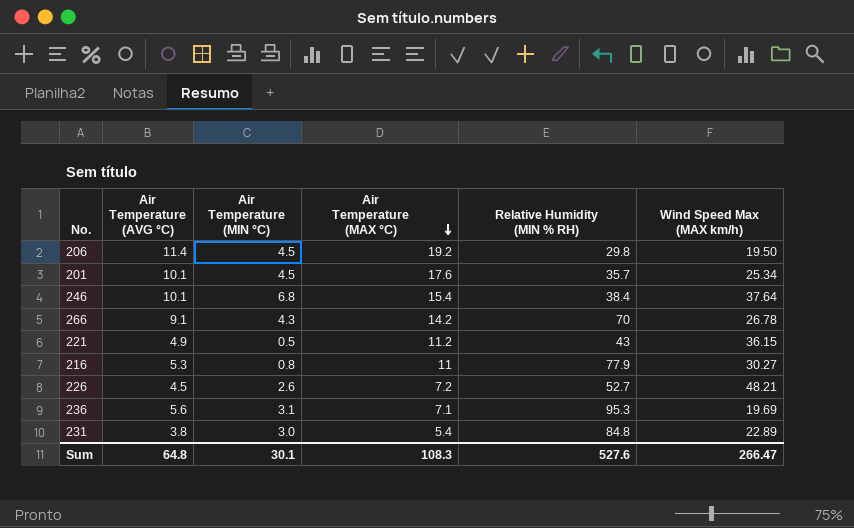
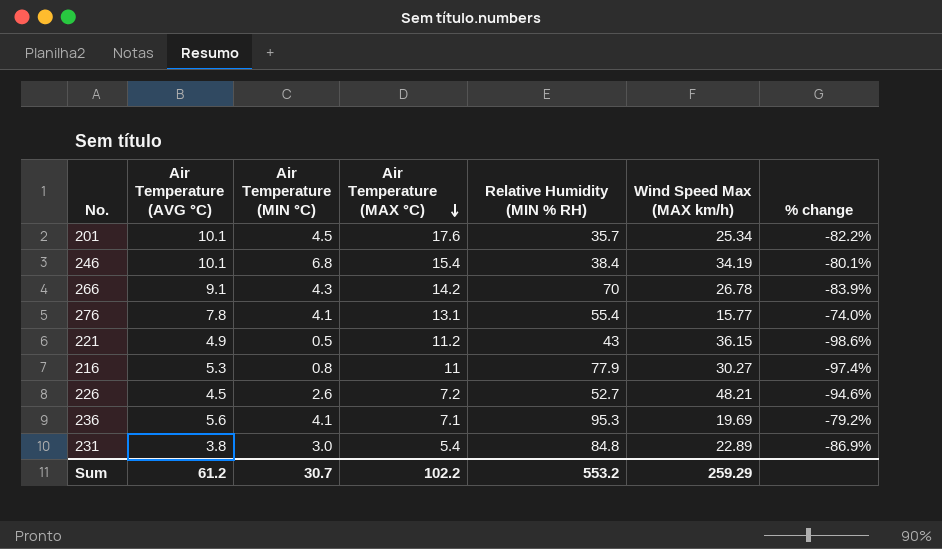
column % change | formula: none -> ([Air Temperature (MIN °C)] - [Wind Speed Max (MAX km/h)]) / [Wind Speed Max (MAX km/h)]
row 206: 11.4 | 4.5 | 19.2 | 29.8 | 19.50 -> none
246 | Wind Speed Max (MAX km/h): 37.64 -> 34.19
row 276: none -> 7.8 | 4.1 | 13.1 | 55.4 | 15.77 | -74.0%
236 | Air Temperature (MIN °C): 3.1 -> 4.1
Sum | Air Temperature (AVG °C): 64.8 -> 61.2
Sum | Air Temperature (MIN °C): 30.1 -> 30.7
Sum | Air Temperature (MAX °C): 108.3 -> 102.2
Sum | Relative Humidity (MIN % RH): 527.6 -> 553.2
Sum | Wind Speed Max (MAX km/h): 266.47 -> 259.29

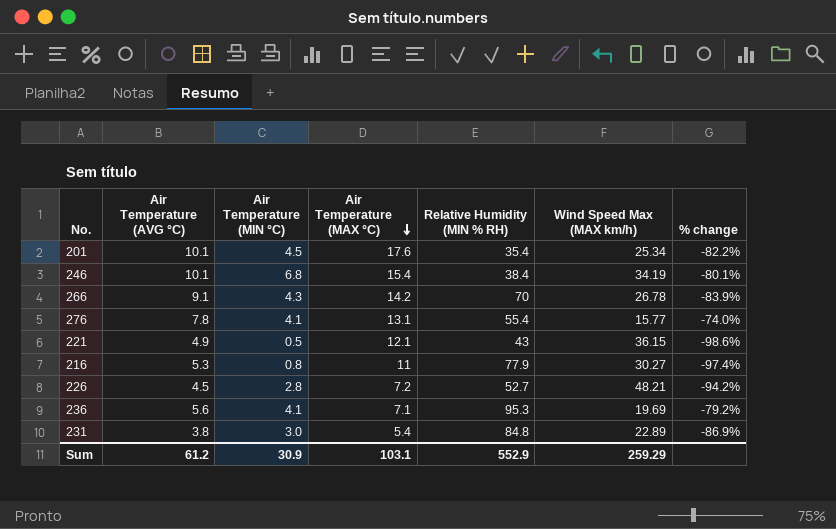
201 | Relative Humidity (MIN % RH): 35.7 -> 35.4
221 | Air Temperature (MAX °C): 11.2 -> 12.1
226 | Air Temperature (MIN °C): 2.6 -> 2.8
226 | % change: -94.6% -> -94.2%
Sum | Air Temperature (MIN °C): 30.7 -> 30.9
Sum | Air Temperature (MAX °C): 102.2 -> 103.1
Sum | Relative Humidity (MIN % RH): 553.2 -> 552.9

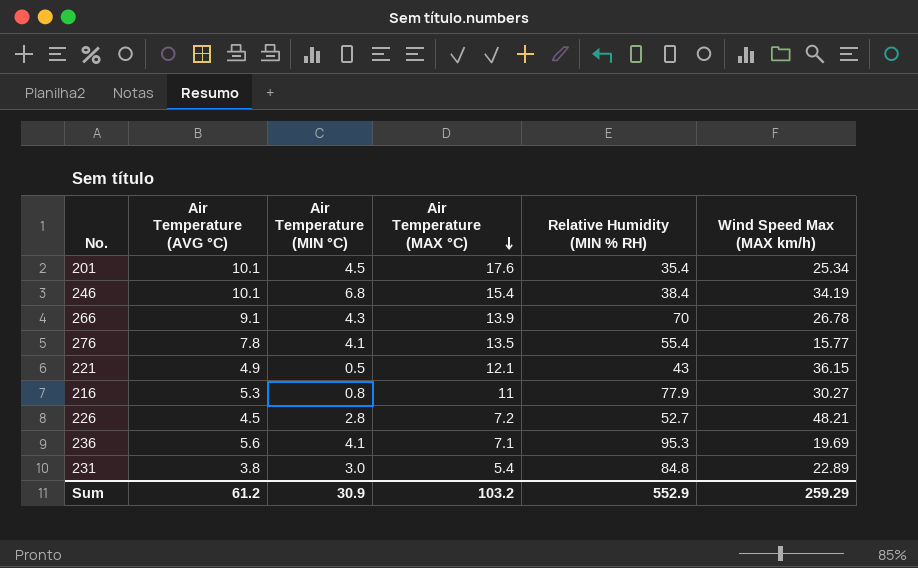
column % change | formula: ([Air Temperature (MIN °C)] - [Wind Speed Max (MAX km/h)]) / [Wind Speed Max (MAX km/h)] -> none
266 | Air Temperature (MAX °C): 14.2 -> 13.9
276 | Air Temperature (MAX °C): 13.1 -> 13.5
Sum | Air Temperature (MAX °C): 103.1 -> 103.2

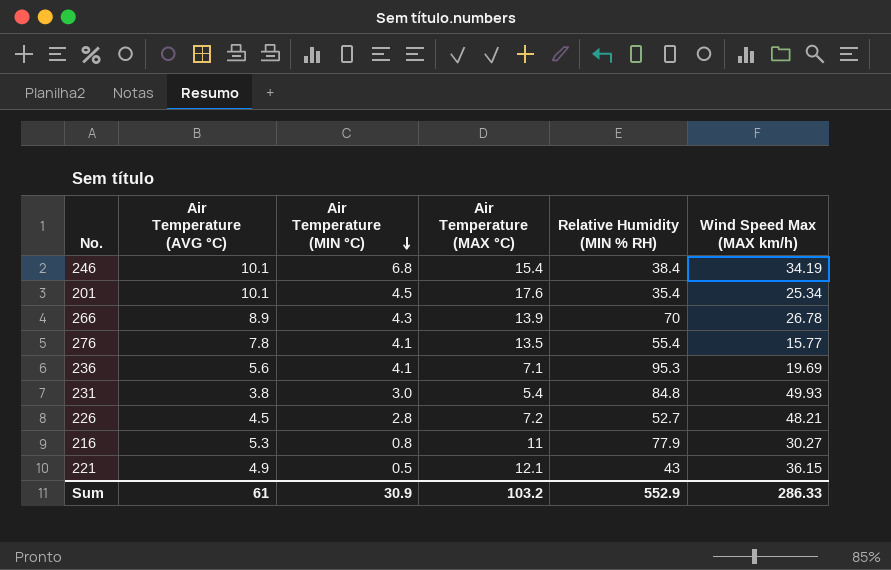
row order: Air Temperature (MAX °C) descending -> Air Temperature (MIN °C) descending
266 | Air Temperature (AVG °C): 9.1 -> 8.9
231 | Wind Speed Max (MAX km/h): 22.89 -> 49.93
Sum | Air Temperature (AVG °C): 61.2 -> 61
Sum | Wind Speed Max (MAX km/h): 259.29 -> 286.33

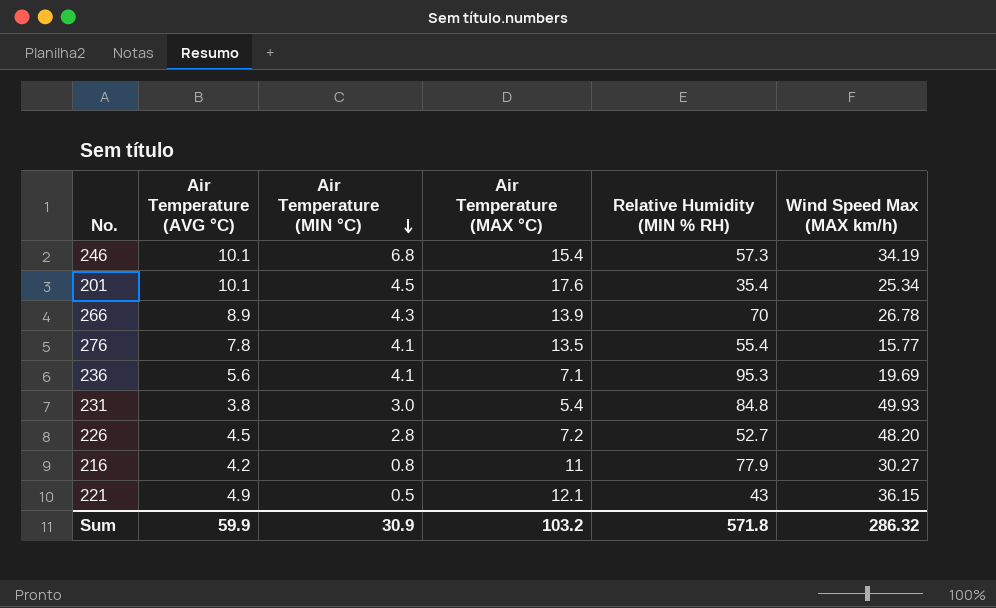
246 | Relative Humidity (MIN % RH): 38.4 -> 57.3
226 | Wind Speed Max (MAX km/h): 48.21 -> 48.20
216 | Air Temperature (AVG °C): 5.3 -> 4.2
Sum | Air Temperature (AVG °C): 61 -> 59.9
Sum | Relative Humidity (MIN % RH): 552.9 -> 571.8
Sum | Wind Speed Max (MAX km/h): 286.33 -> 286.32

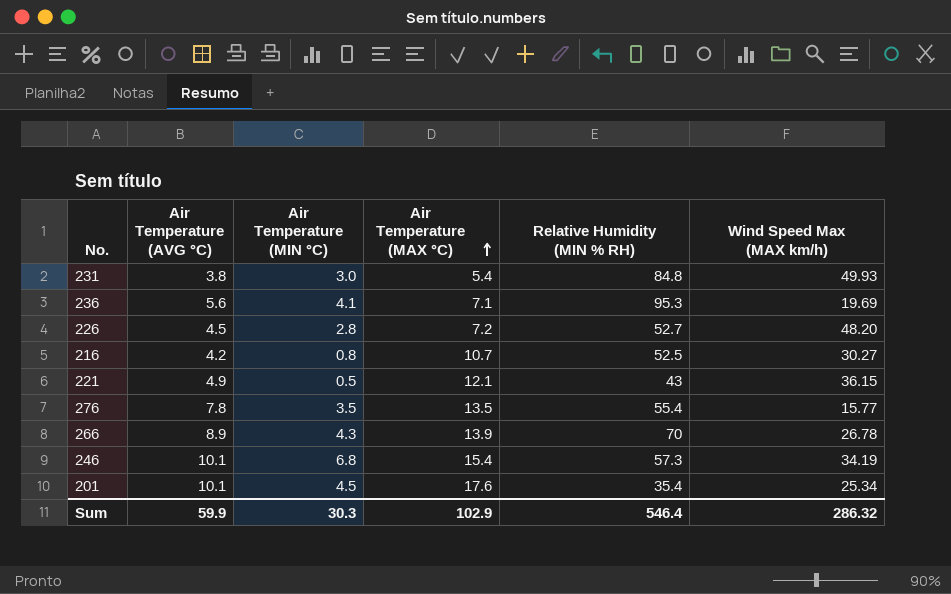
row order: Air Temperature (MIN °C) descending -> Air Temperature (MAX °C) ascending
216 | Air Temperature (MAX °C): 11 -> 10.7
216 | Relative Humidity (MIN % RH): 77.9 -> 52.5
276 | Air Temperature (MIN °C): 4.1 -> 3.5
Sum | Air Temperature (MIN °C): 30.9 -> 30.3
Sum | Air Temperature (MAX °C): 103.2 -> 102.9
Sum | Relative Humidity (MIN % RH): 571.8 -> 546.4

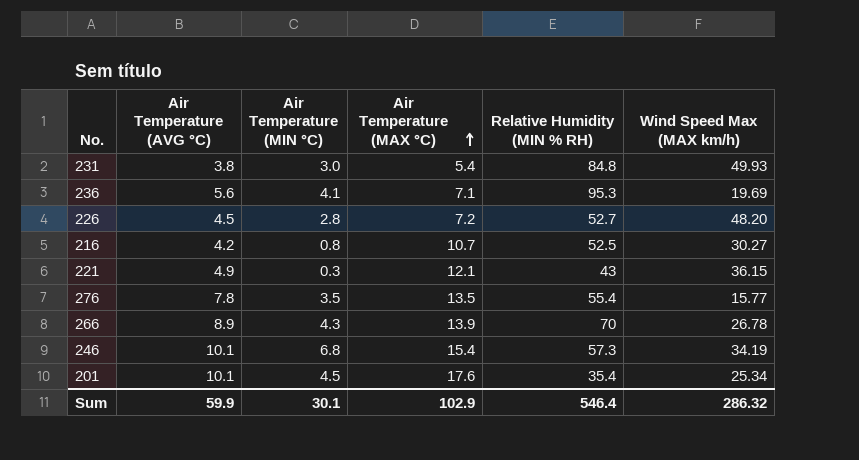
221 | Air Temperature (MIN °C): 0.5 -> 0.3
Sum | Air Temperature (MIN °C): 30.3 -> 30.1

